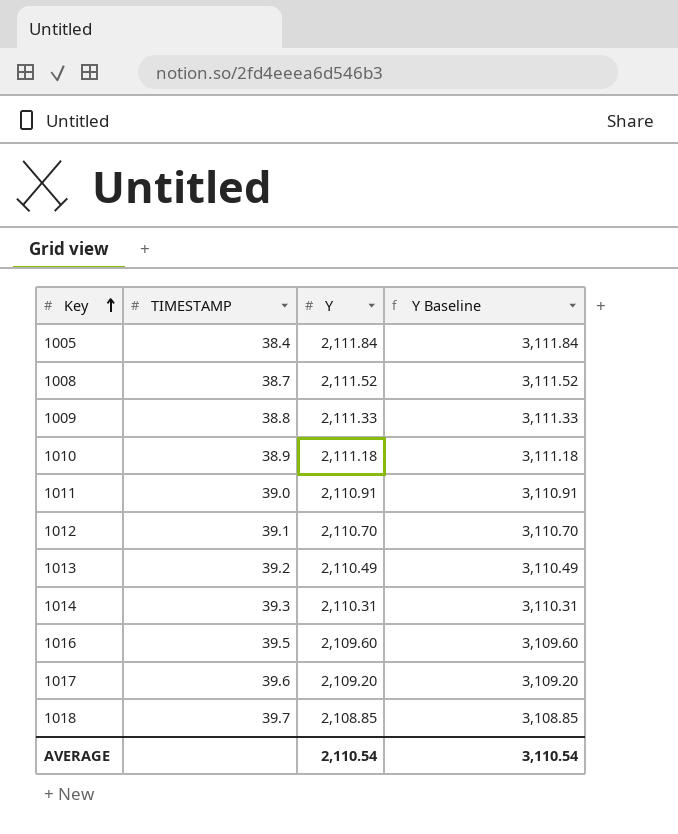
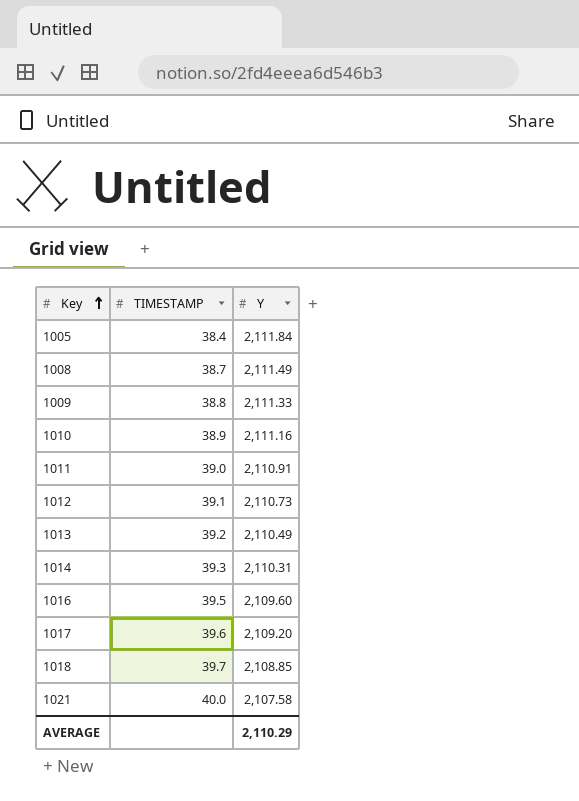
column Y Baseline | formula: [Y] + 1000 -> none
1008 | Y: 2,111.52 -> 2,111.49
1010 | Y: 2,111.18 -> 2,111.16
1012 | Y: 2,110.70 -> 2,110.73
row 1021: none -> 40.0 | 2,107.58
AVERAGE | Y: 2,110.54 -> 2,110.29

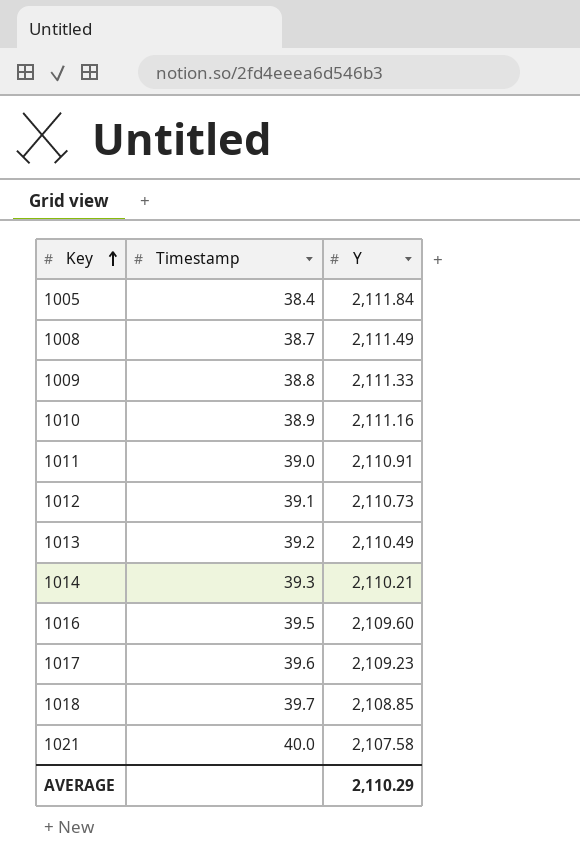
column name: TIMESTAMP -> Timestamp
1014 | Y: 2,110.31 -> 2,110.21
1017 | Y: 2,109.20 -> 2,109.23

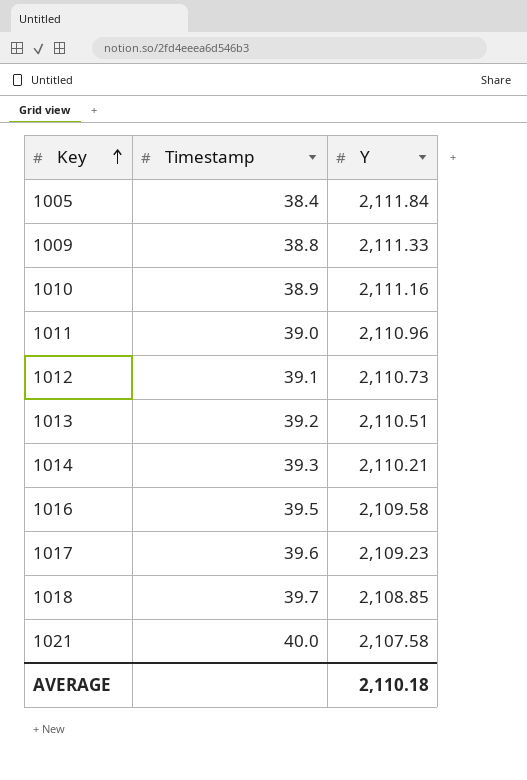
row 1008: 38.7 | 2,111.49 -> none
1011 | Y: 2,110.91 -> 2,110.96
1013 | Y: 2,110.49 -> 2,110.51
1016 | Y: 2,109.60 -> 2,109.58
AVERAGE | Y: 2,110.29 -> 2,110.18

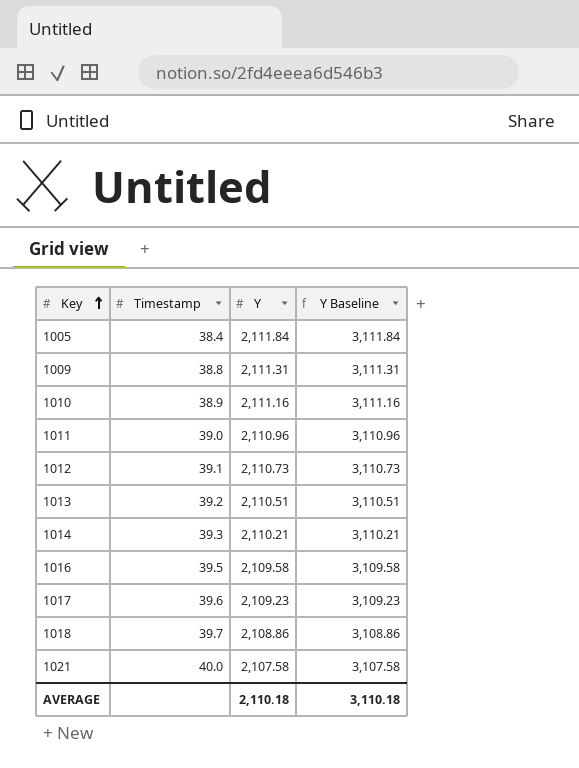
column Y Baseline | formula: none -> [Y] + 1000
1009 | Y: 2,111.33 -> 2,111.31
1018 | Y: 2,108.85 -> 2,108.86

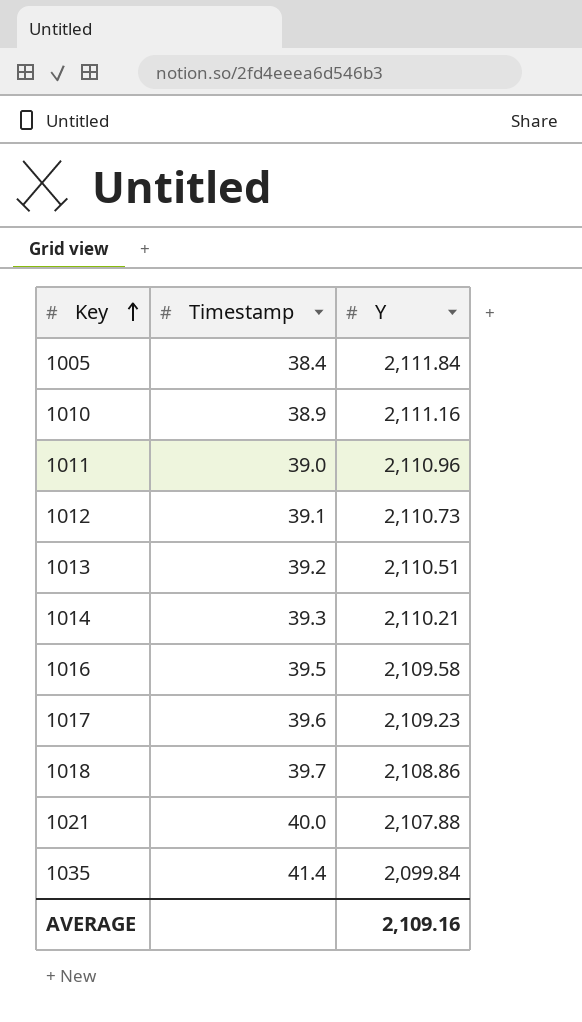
column Y Baseline | formula: [Y] + 1000 -> none
row 1009: 38.8 | 2,111.31 | 3,111.31 -> none
1021 | Y: 2,107.58 -> 2,107.88
row 1035: none -> 41.4 | 2,099.84
AVERAGE | Y: 2,110.18 -> 2,109.16

